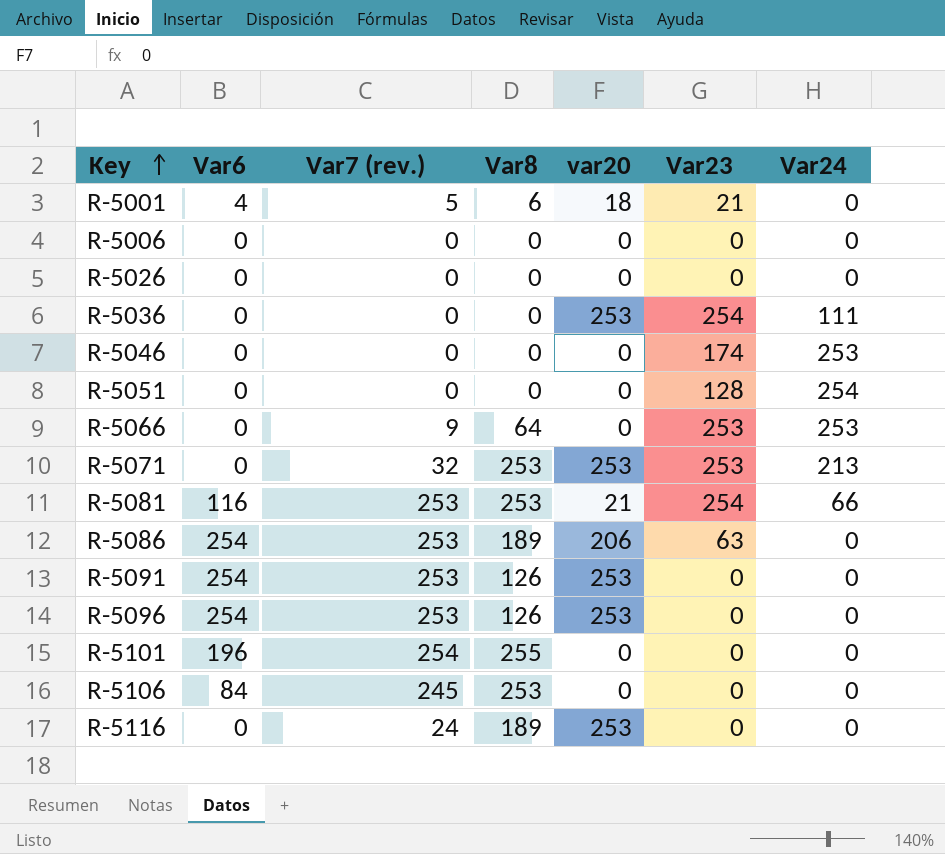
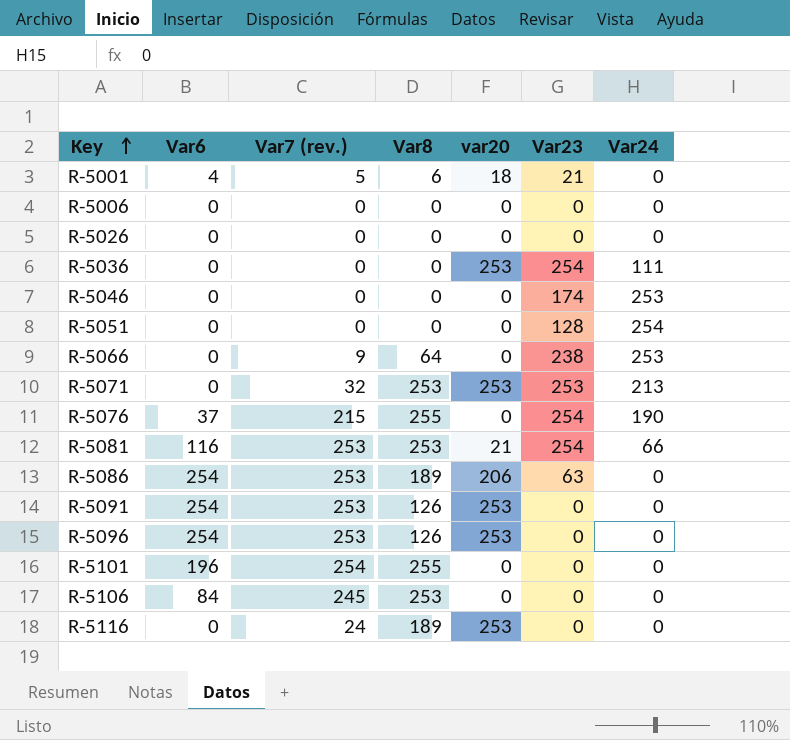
R-5066 | Var23: 253 -> 238
row R-5076: none -> 37 | 215 | 255 | 0 | 254 | 190

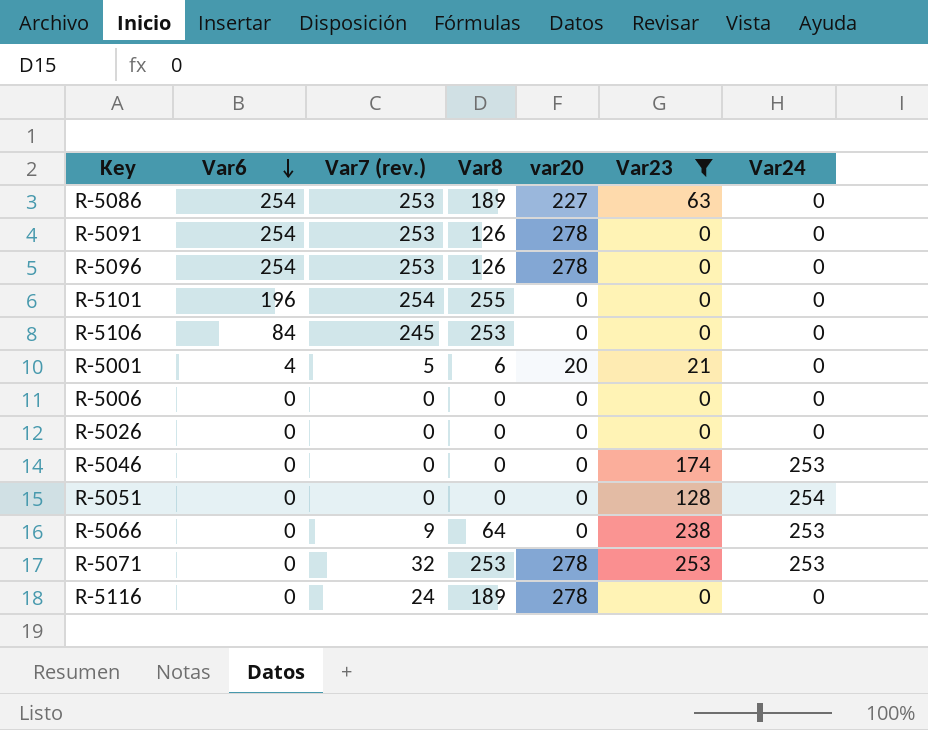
filter: none -> Var23 != 254
row order: Key ascending -> Var6 descending
R-5086 | var20: 206 -> 227
R-5091 | var20: 253 -> 278
R-5096 | var20: 253 -> 278
R-5001 | var20: 18 -> 20
R-5071 | var20: 253 -> 278
R-5071 | Var24: 213 -> 253
R-5116 | var20: 253 -> 278

